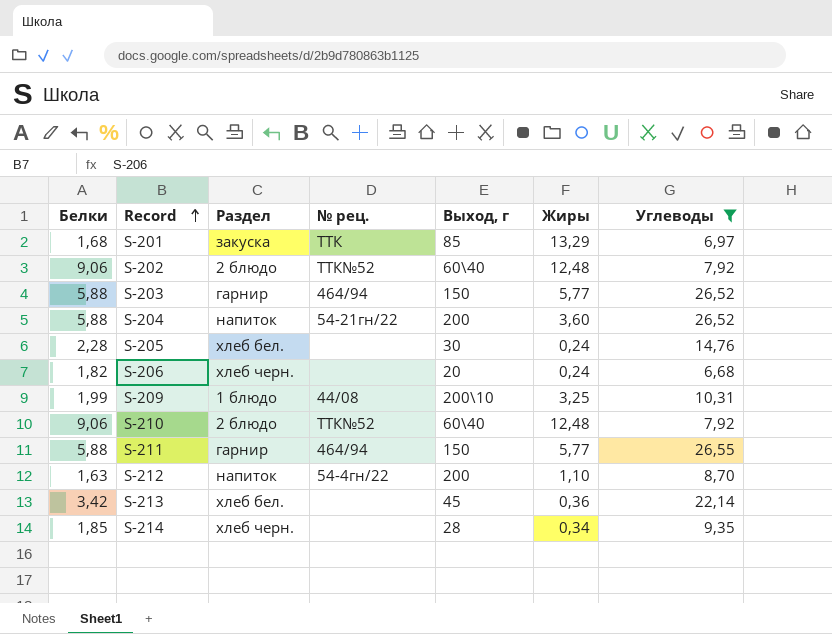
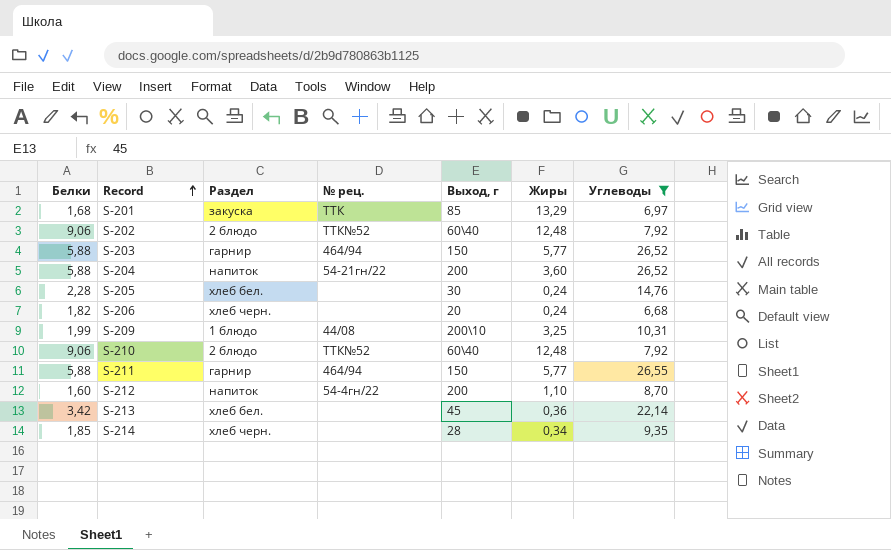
S-212 | Белки: 1,63 -> 1,60

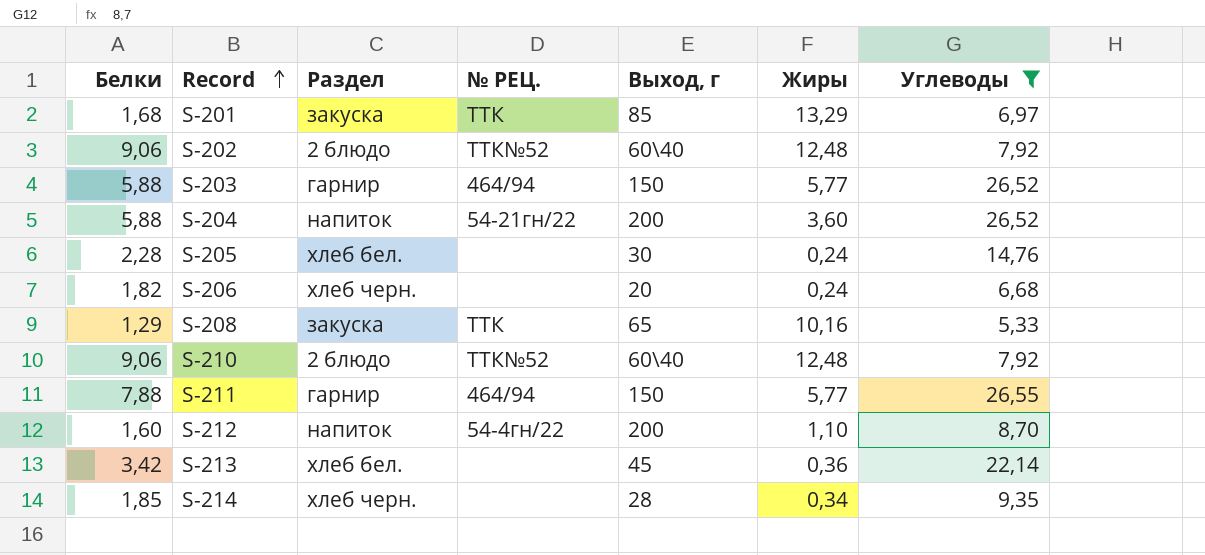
column name: № рец. -> № РЕЦ.
row S-209: 1,99 | 1 блюдо | 44/08 | 200\10 | 3,25 | 10,31 -> none
row S-208: none -> 1,29 | закуска | ТТК | 65 | 10,16 | 5,33
S-211 | Белки: 5,88 -> 7,88

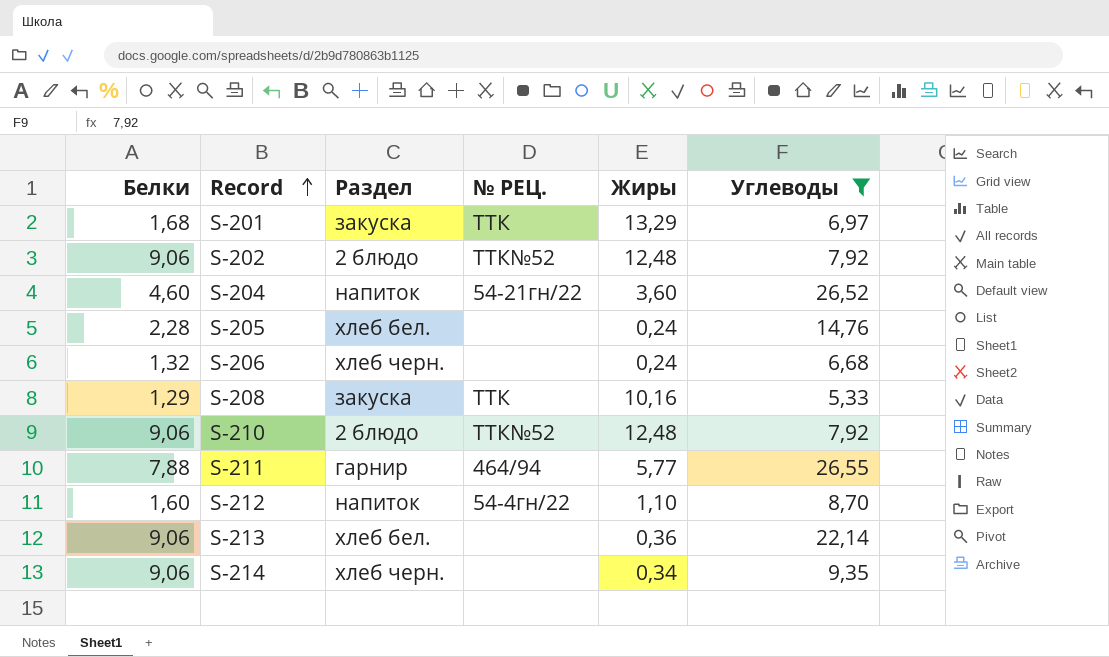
column Выход, г | position: 5 -> none
row S-203: 5,88 | гарнир | 464/94 | 150 | 5,77 | 26,52 -> none
S-204 | Белки: 5,88 -> 4,60
S-206 | Белки: 1,82 -> 1,32
S-213 | Белки: 3,42 -> 9,06
S-214 | Белки: 1,85 -> 9,06

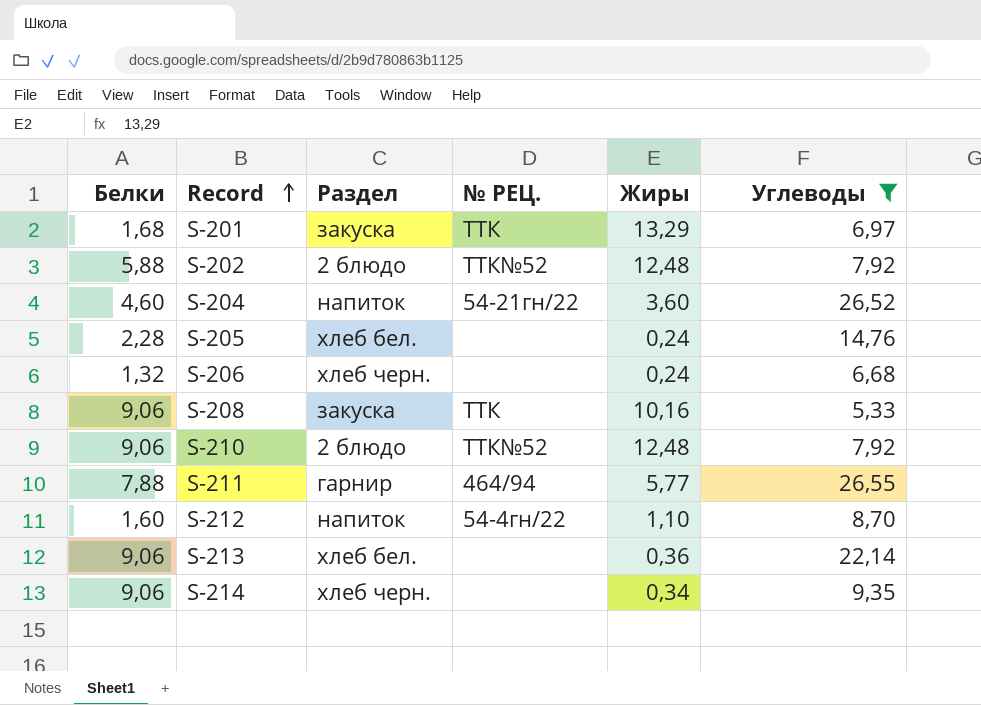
S-202 | Белки: 9,06 -> 5,88
S-208 | Белки: 1,29 -> 9,06

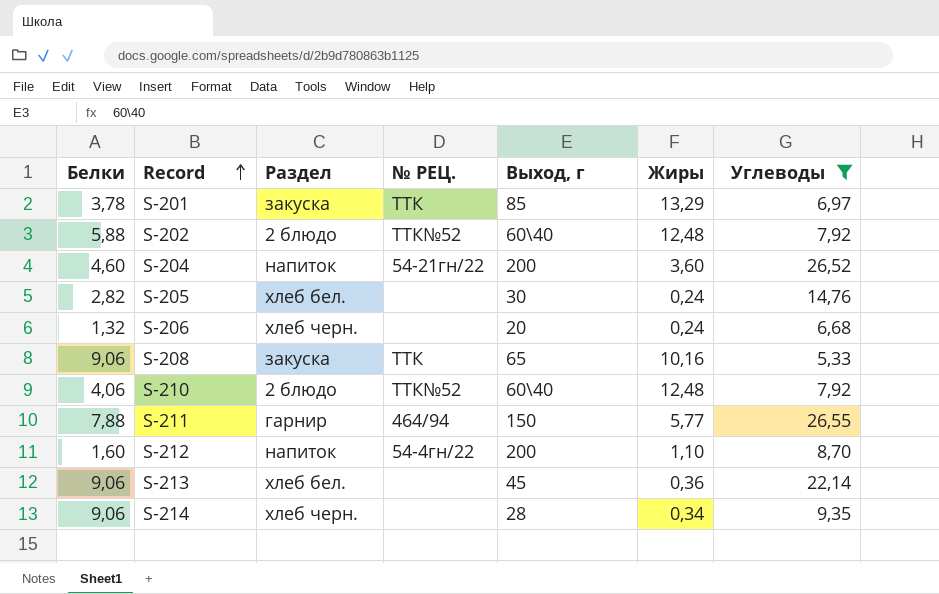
column Выход, г | position: none -> 5
S-201 | Белки: 1,68 -> 3,78
S-205 | Белки: 2,28 -> 2,82
S-210 | Белки: 9,06 -> 4,06

